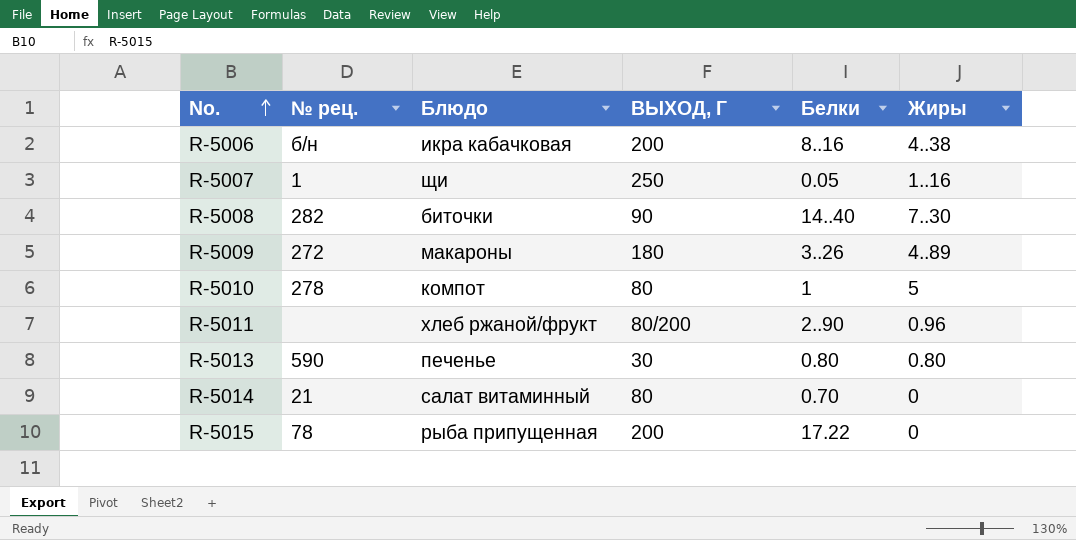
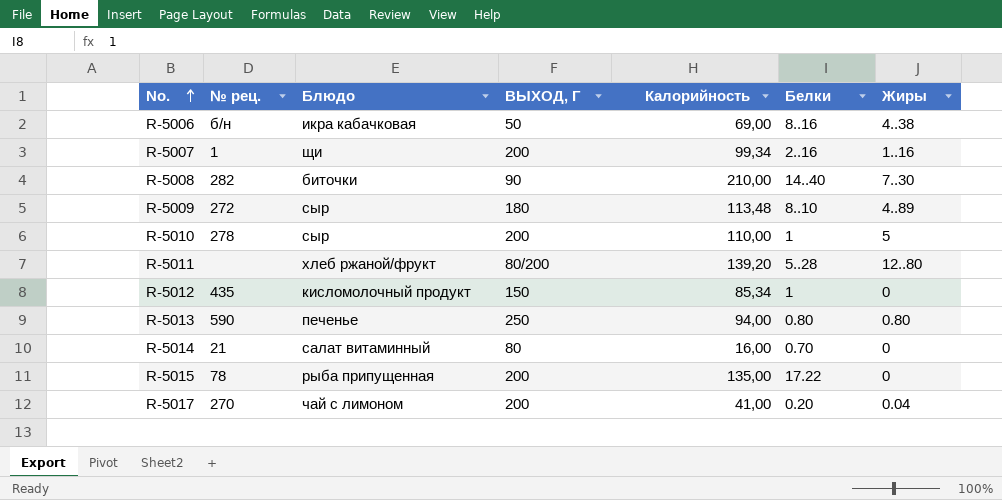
column Калорийность | position: none -> 5
R-5006 | ВЫХОД, Г: 200 -> 50
R-5007 | ВЫХОД, Г: 250 -> 200
R-5007 | Белки: 0.05 -> 2..16
R-5009 | Блюдо: макароны -> сыр
R-5009 | Белки: 3..26 -> 8..10
R-5010 | Блюдо: компот -> сыр
R-5010 | ВЫХОД, Г: 80 -> 200
R-5011 | Белки: 2..90 -> 5..28
R-5011 | Жиры: 0.96 -> 12..80
row R-5012: none -> 435 | кисломолочный продукт | 150 | 85,34 | 1 | 0
R-5013 | ВЫХОД, Г: 30 -> 250
row R-5017: none -> 270 | чай с лимоном | 200 | 41,00 | 0.20 | 0.04

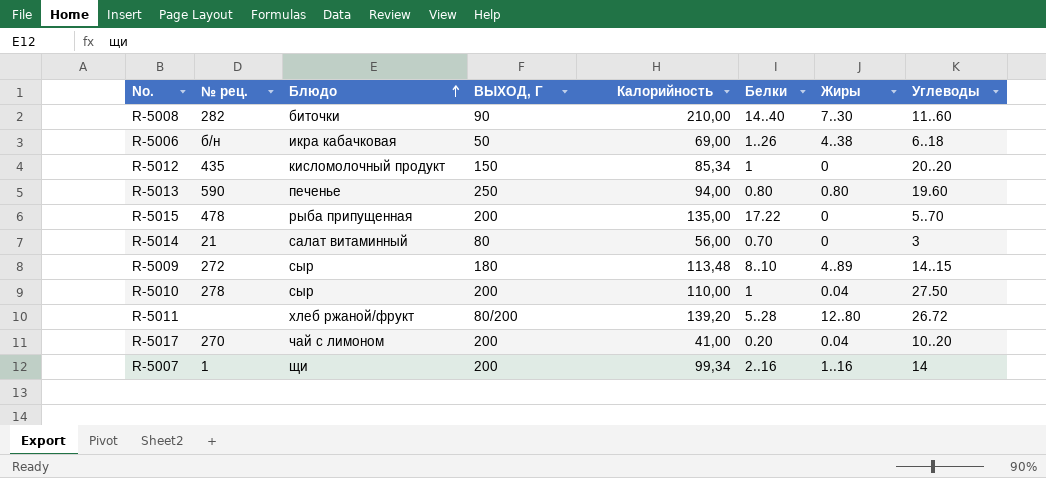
row order: No. ascending -> Блюдо ascending
column Углеводы | position: none -> 8
R-5006 | Белки: 8..16 -> 1..26
R-5015 | № рец.: 78 -> 478
R-5014 | Калорийность: 16,00 -> 56,00
R-5010 | Жиры: 5 -> 0.04

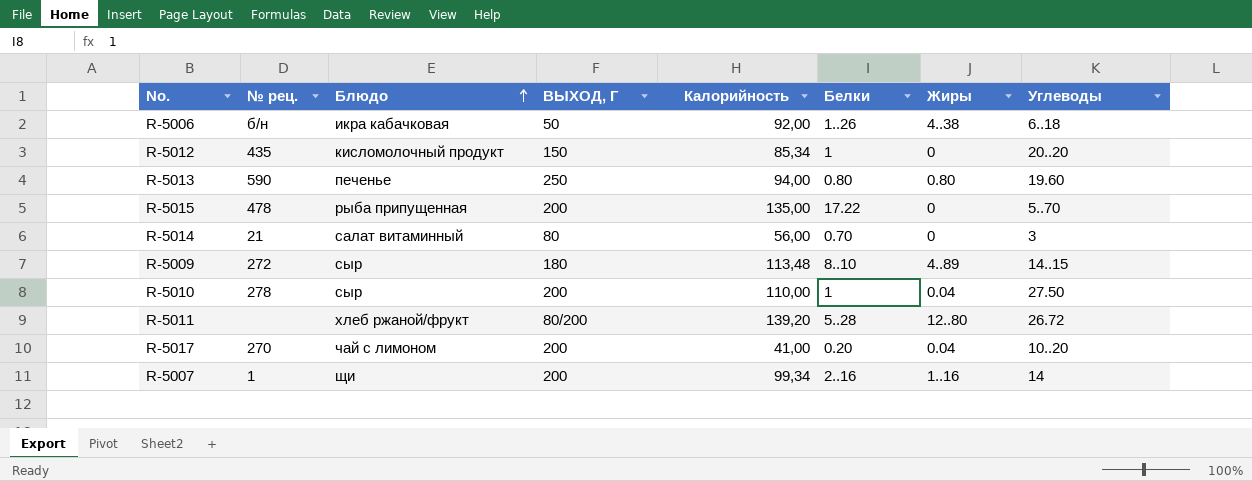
row R-5008: 282 | биточки | 90 | 210,00 | 14..40 | 7..30 | 11..60 -> none
R-5006 | Калорийность: 69,00 -> 92,00

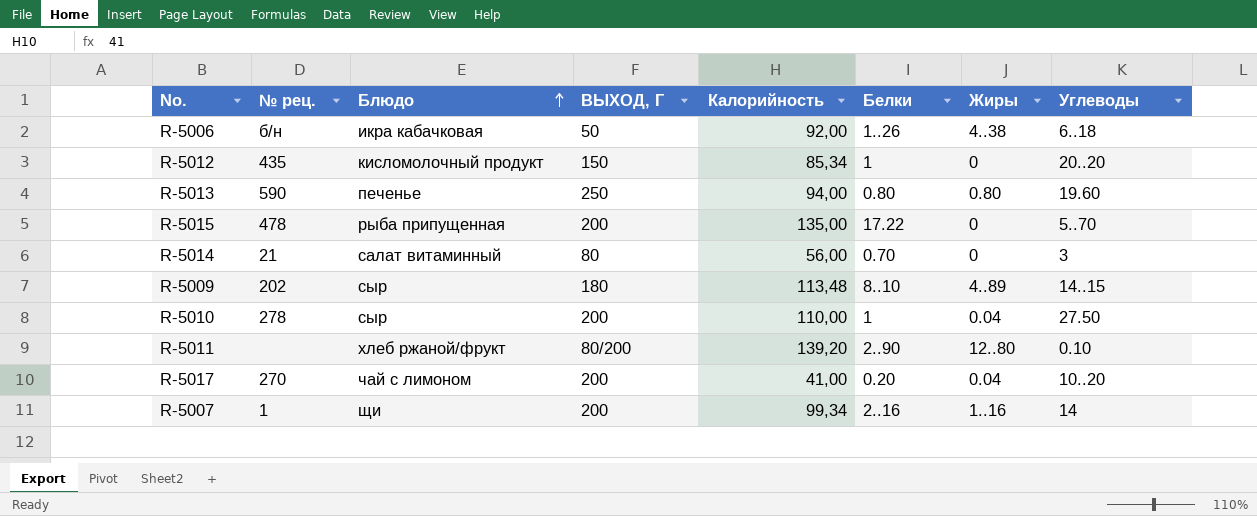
R-5009 | № рец.: 272 -> 202
R-5011 | Белки: 5..28 -> 2..90
R-5011 | Углеводы: 26.72 -> 0.10

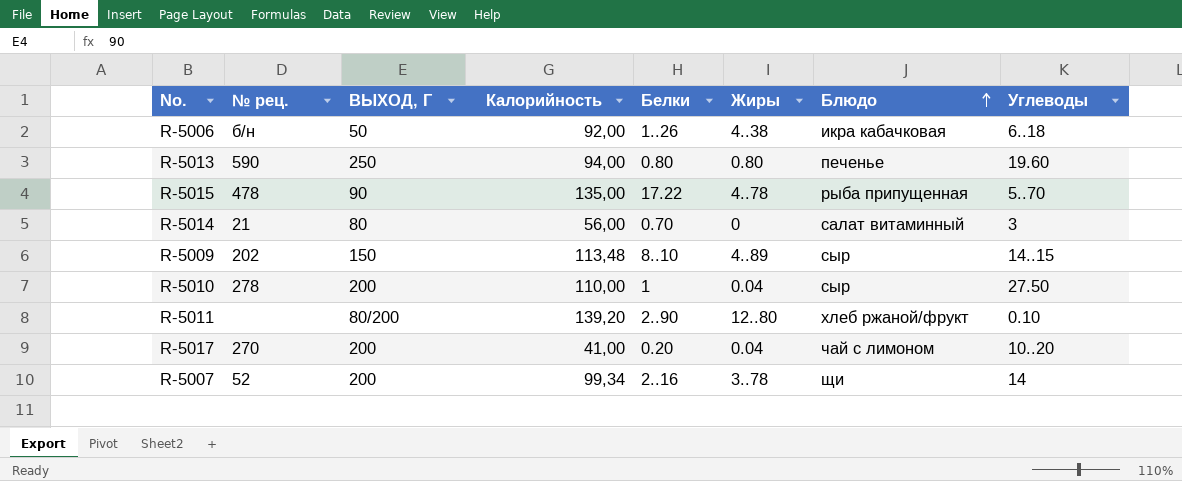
column Блюдо | position: 3 -> 7
row R-5012: 435 | кисломолочный продукт | 150 | 85,34 | 1 | 0 | 20..20 -> none
R-5015 | ВЫХОД, Г: 200 -> 90
R-5015 | Жиры: 0 -> 4..78
R-5009 | ВЫХОД, Г: 180 -> 150
R-5007 | № рец.: 1 -> 52
R-5007 | Жиры: 1..16 -> 3..78

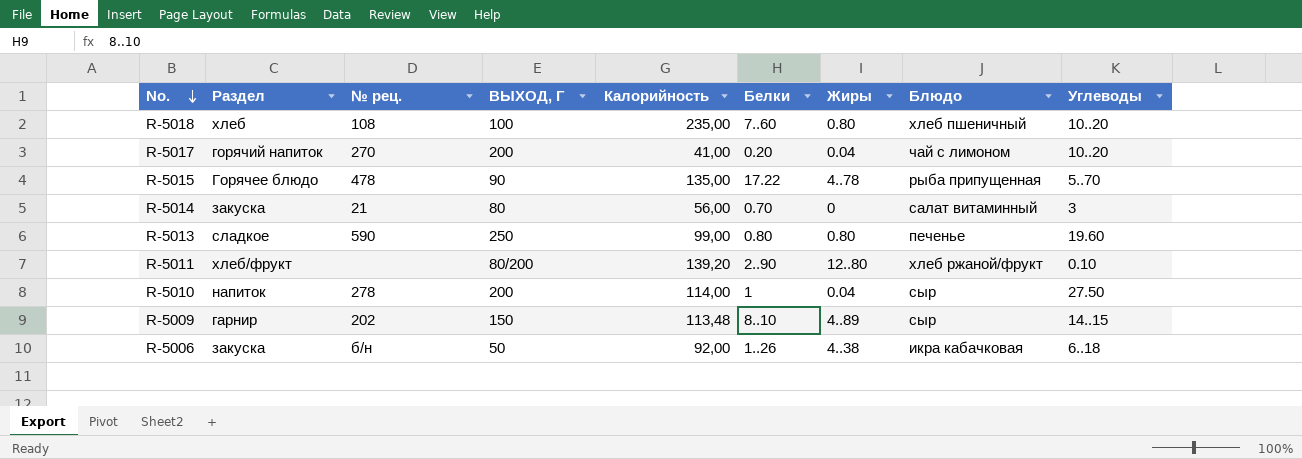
row order: Блюдо ascending -> No. descending
column Раздел | position: none -> 2
row R-5007: 52 | 200 | 99,34 | 2..16 | 3..78 | щи | 14 -> none
row R-5018: none -> хлеб | 108 | 100 | 235,00 | 7..60 | 0.80 | хлеб пшеничный | 10..20
R-5013 | Калорийность: 94,00 -> 99,00
R-5010 | Калорийность: 110,00 -> 114,00

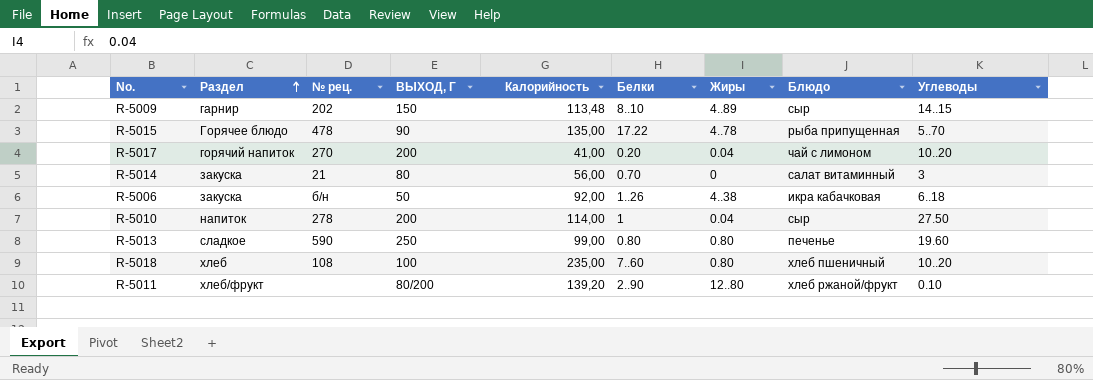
row order: No. descending -> Раздел ascending

